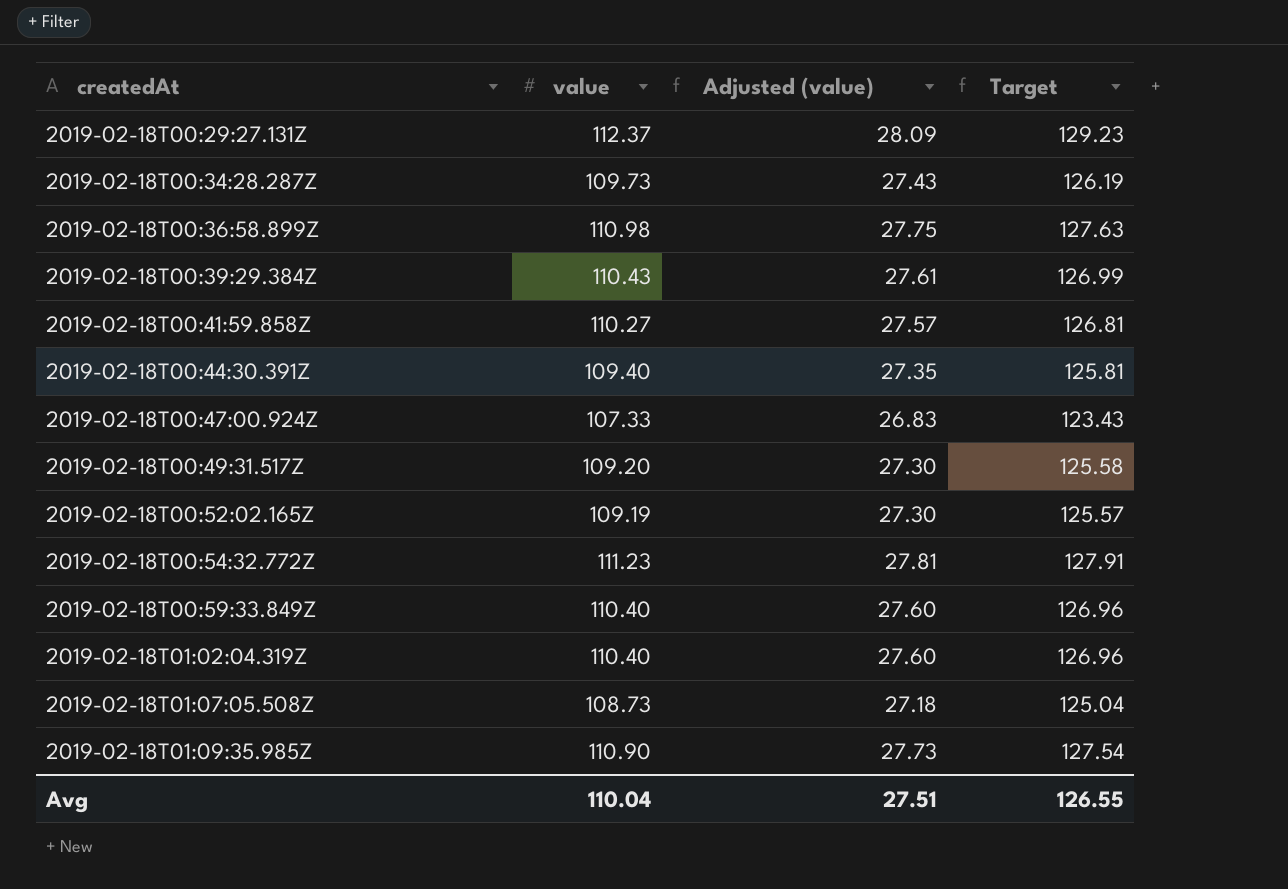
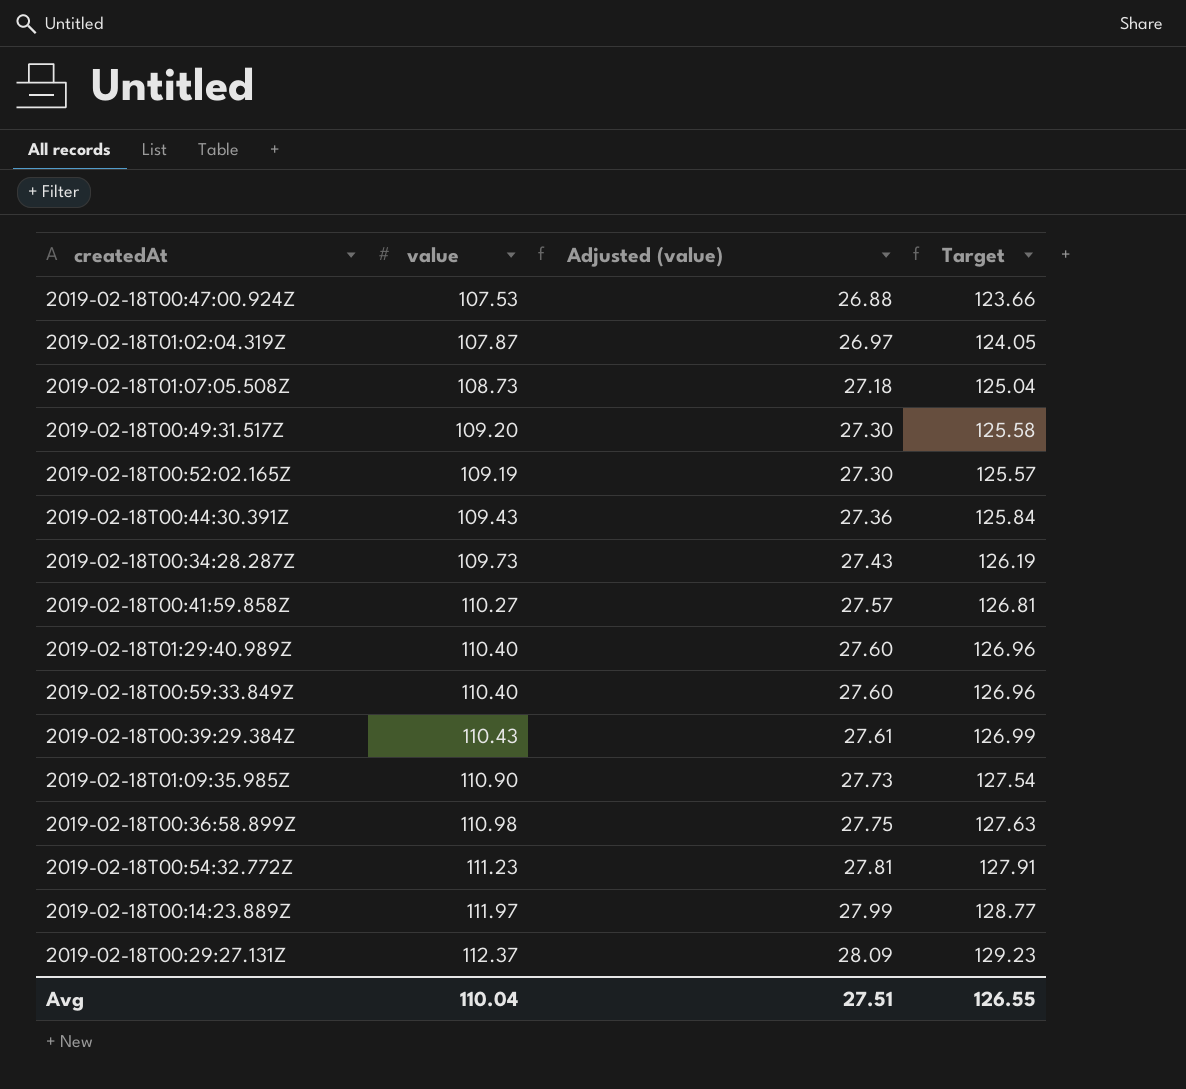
row order: createdAt ascending -> Adjusted (value) ascending
2019-02-18T00:47:00.924Z | value: 107.33 -> 107.53
2019-02-18T00:47:00.924Z | Adjusted (value): 26.83 -> 26.88
2019-02-18T00:47:00.924Z | Target: 123.43 -> 123.66
2019-02-18T01:02:04.319Z | value: 110.40 -> 107.87
2019-02-18T01:02:04.319Z | Adjusted (value): 27.60 -> 26.97
2019-02-18T01:02:04.319Z | Target: 126.96 -> 124.05
2019-02-18T00:44:30.391Z | value: 109.40 -> 109.43
2019-02-18T00:44:30.391Z | Adjusted (value): 27.35 -> 27.36
2019-02-18T00:44:30.391Z | Target: 125.81 -> 125.84
row 2019-02-18T01:29:40.989Z: none -> 110.40 | 27.60 | 126.96
row 2019-02-18T00:14:23.889Z: none -> 111.97 | 27.99 | 128.77

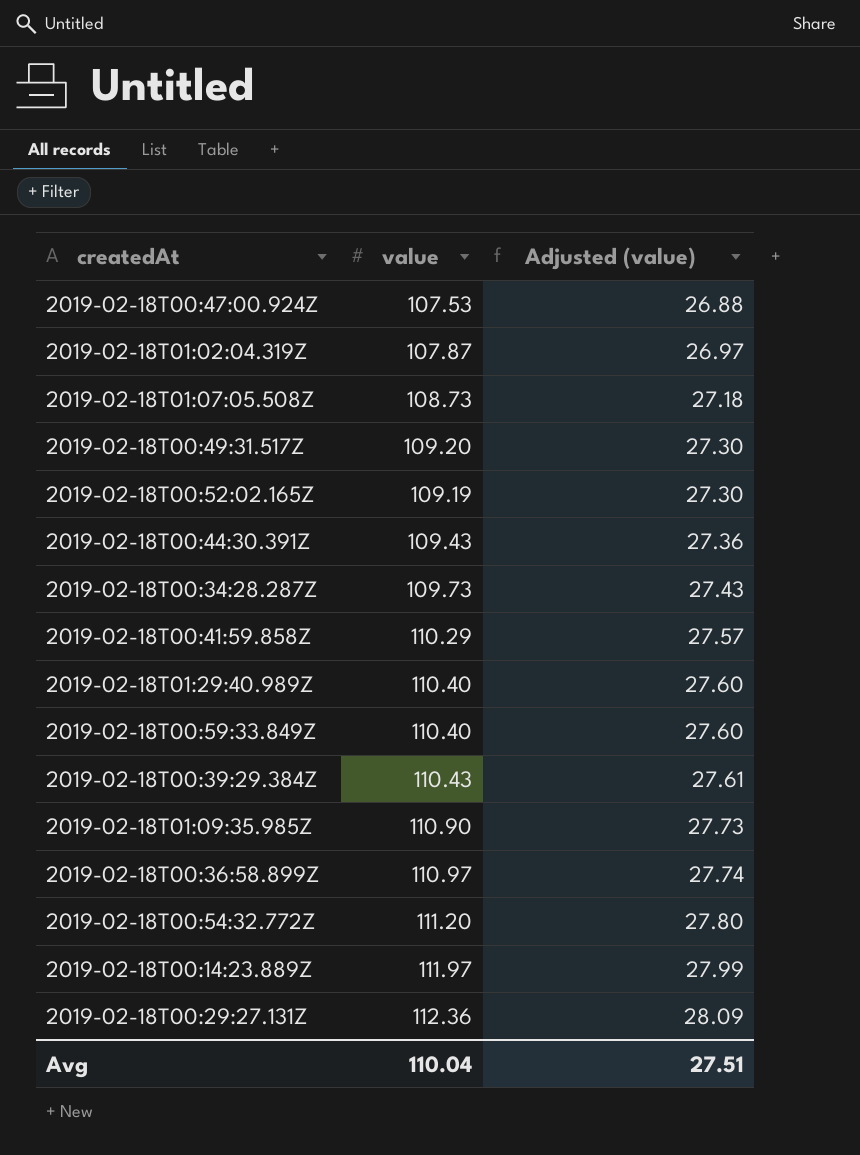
column Target | formula: [value] * 1.15 -> none
2019-02-18T00:41:59.858Z | value: 110.27 -> 110.29
2019-02-18T00:36:58.899Z | value: 110.98 -> 110.97
2019-02-18T00:36:58.899Z | Adjusted (value): 27.75 -> 27.74
2019-02-18T00:54:32.772Z | value: 111.23 -> 111.20
2019-02-18T00:54:32.772Z | Adjusted (value): 27.81 -> 27.80
2019-02-18T00:29:27.131Z | value: 112.37 -> 112.36

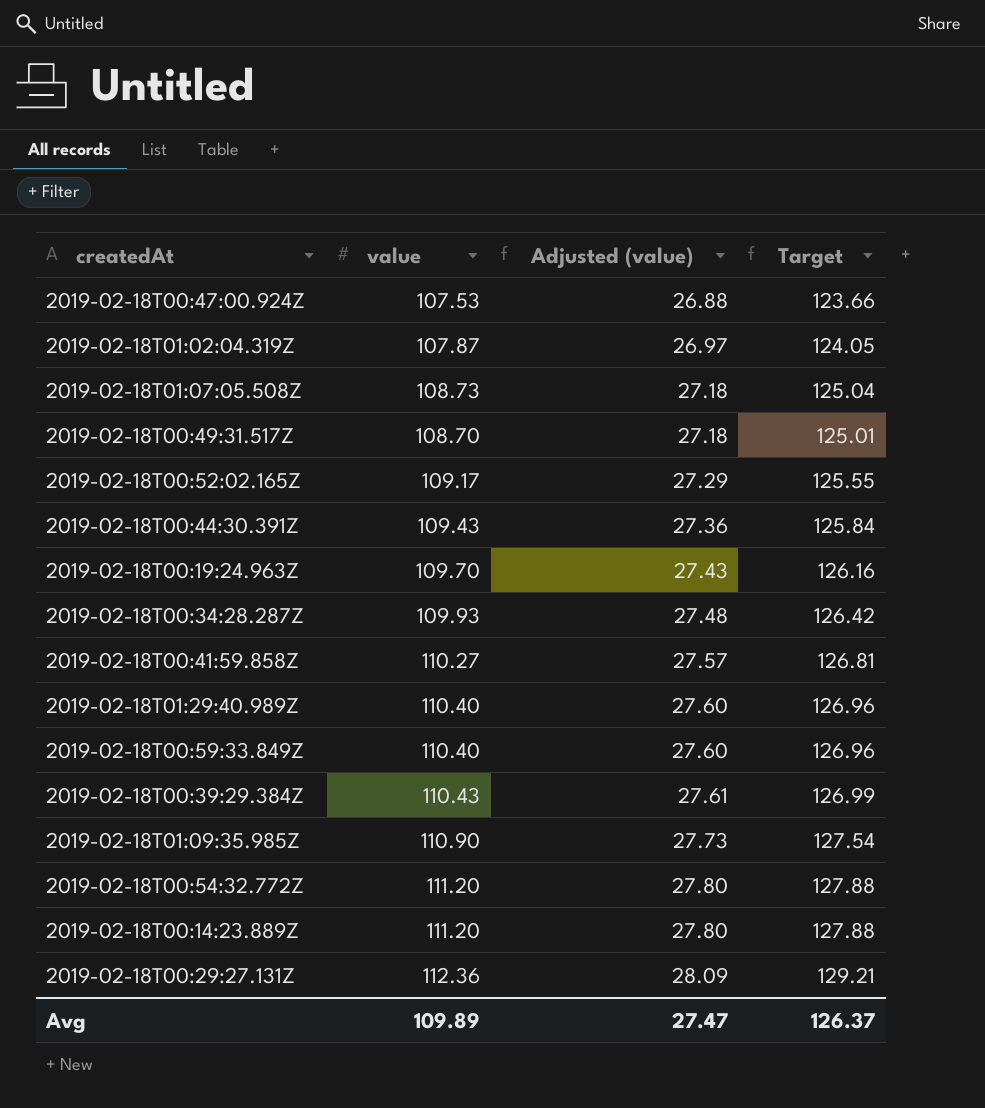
column Target | formula: none -> [value] * 1.15
row 2019-02-18T00:36:58.899Z: 110.97 | 27.74 -> none
2019-02-18T00:49:31.517Z | value: 109.20 -> 108.70
2019-02-18T00:49:31.517Z | Adjusted (value): 27.30 -> 27.18
2019-02-18T00:52:02.165Z | value: 109.19 -> 109.17
2019-02-18T00:52:02.165Z | Adjusted (value): 27.30 -> 27.29
row 2019-02-18T00:19:24.963Z: none -> 109.70 | 27.43 | 126.16
2019-02-18T00:34:28.287Z | value: 109.73 -> 109.93
2019-02-18T00:34:28.287Z | Adjusted (value): 27.43 -> 27.48
2019-02-18T00:41:59.858Z | value: 110.29 -> 110.27
2019-02-18T00:14:23.889Z | value: 111.97 -> 111.20
2019-02-18T00:14:23.889Z | Adjusted (value): 27.99 -> 27.80
Avg | value: 110.04 -> 109.89
Avg | Adjusted (value): 27.51 -> 27.47

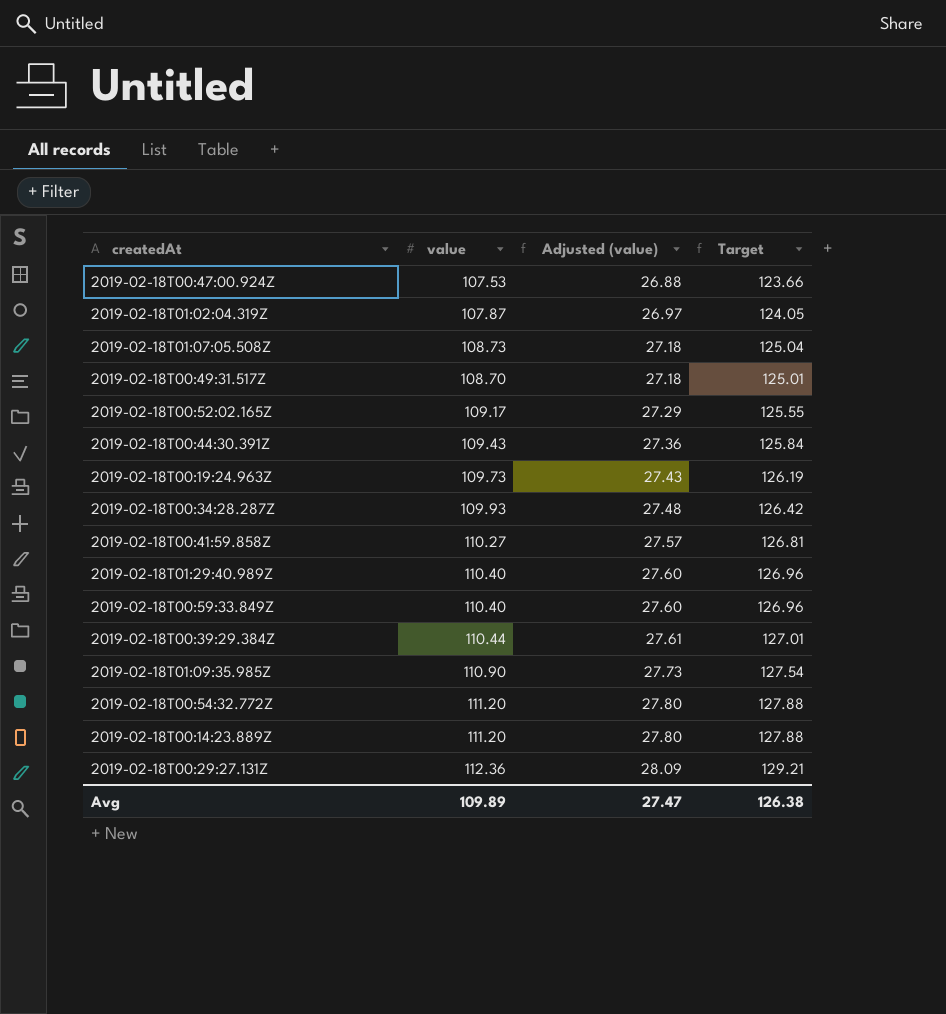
2019-02-18T00:19:24.963Z | value: 109.70 -> 109.73
2019-02-18T00:19:24.963Z | Target: 126.16 -> 126.19
2019-02-18T00:39:29.384Z | value: 110.43 -> 110.44
2019-02-18T00:39:29.384Z | Target: 126.99 -> 127.01
Avg | Target: 126.37 -> 126.38

